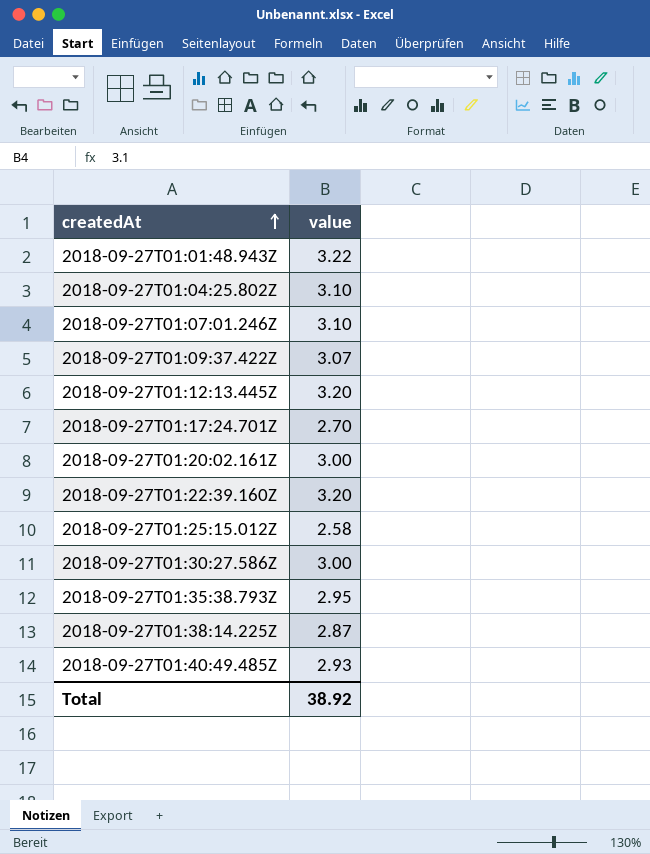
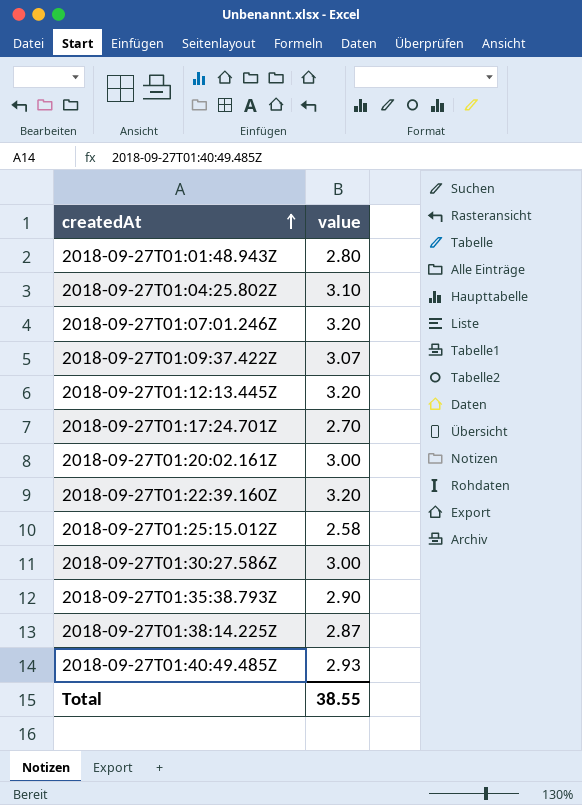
2018-09-27T01:01:48.943Z | value: 3.22 -> 2.80
2018-09-27T01:07:01.246Z | value: 3.10 -> 3.20
2018-09-27T01:35:38.793Z | value: 2.95 -> 2.90
Total | value: 38.92 -> 38.55

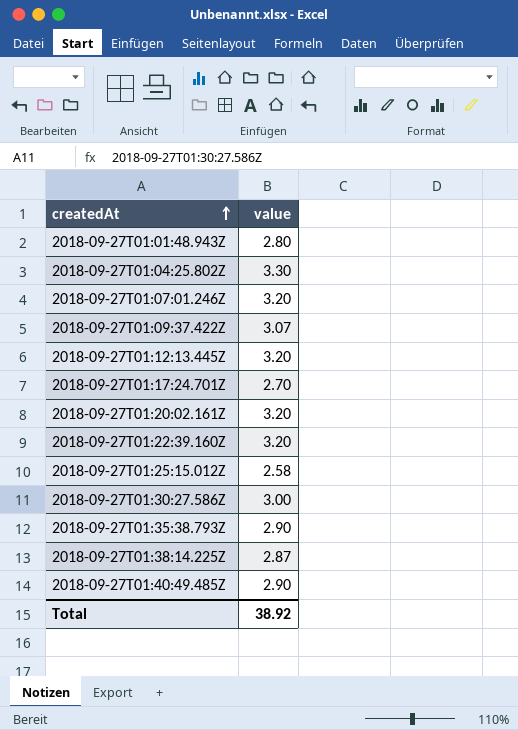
2018-09-27T01:04:25.802Z | value: 3.10 -> 3.30
2018-09-27T01:20:02.161Z | value: 3.00 -> 3.20
2018-09-27T01:40:49.485Z | value: 2.93 -> 2.90
Total | value: 38.55 -> 38.92

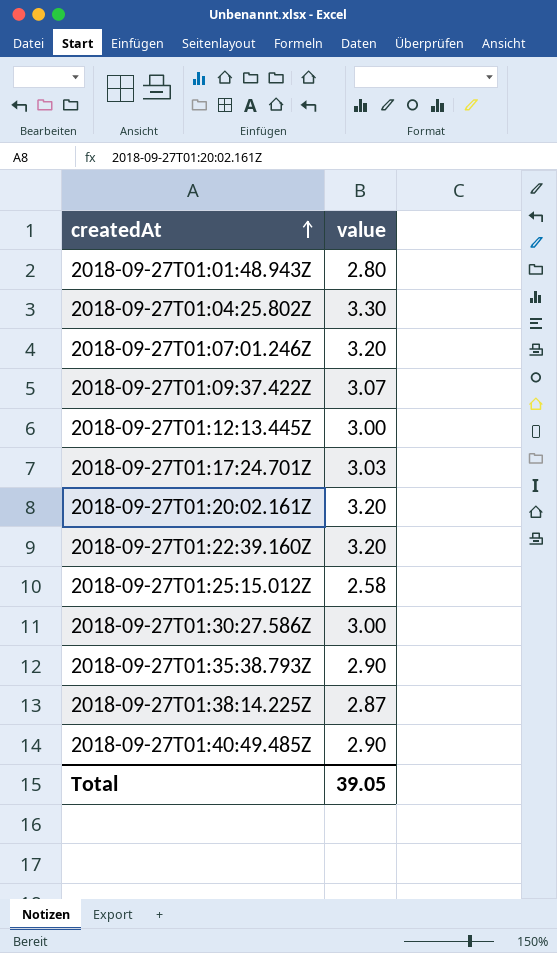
2018-09-27T01:12:13.445Z | value: 3.20 -> 3.00
2018-09-27T01:17:24.701Z | value: 2.70 -> 3.03
Total | value: 38.92 -> 39.05

